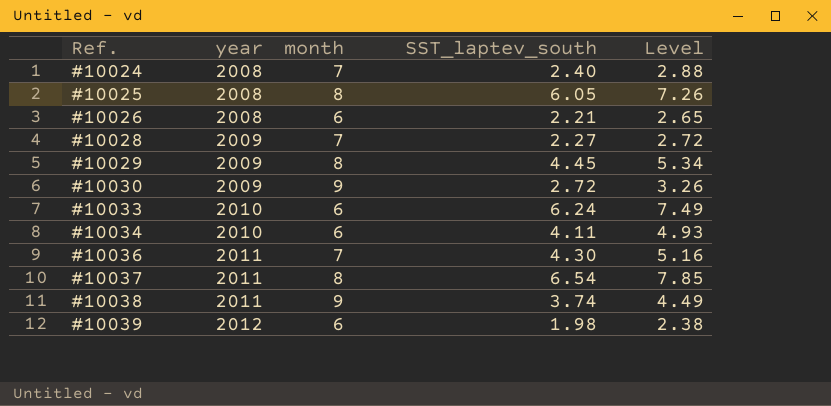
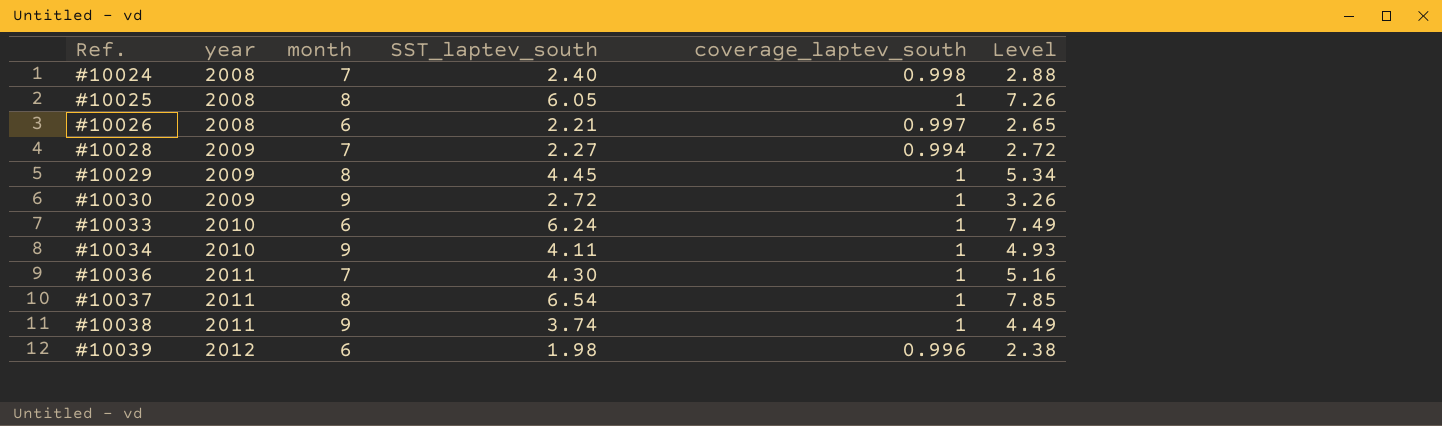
column coverage_laptev_south | position: none -> 5
#10034 | month: 6 -> 9

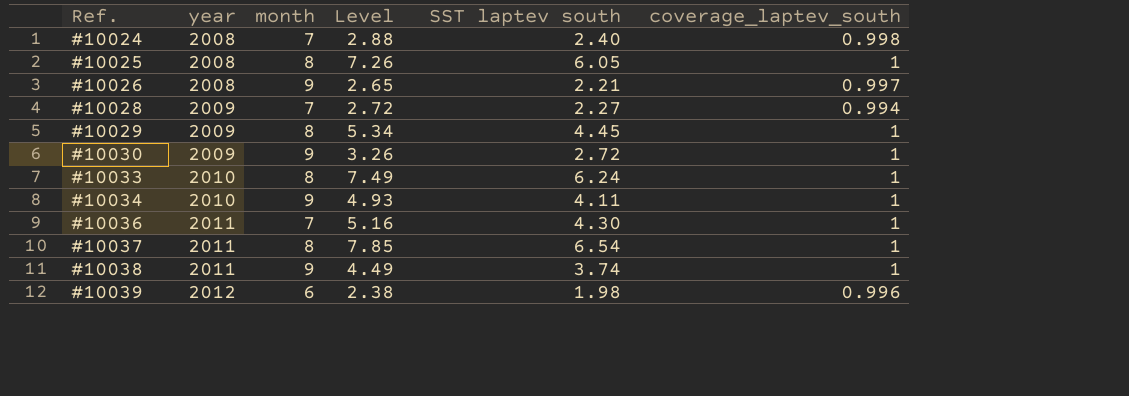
column Level | position: 6 -> 4
column name: SST_laptev_south -> SST laptev south
#10026 | month: 6 -> 9
#10033 | month: 6 -> 8

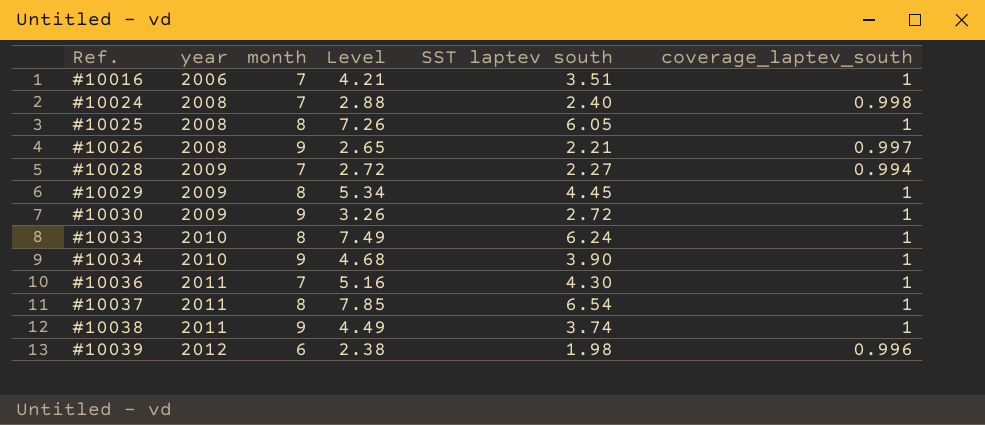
row #10016: none -> 2006 | 7 | 4.21 | 3.51 | 1
#10034 | Level: 4.93 -> 4.68
#10034 | SST laptev south: 4.11 -> 3.90

